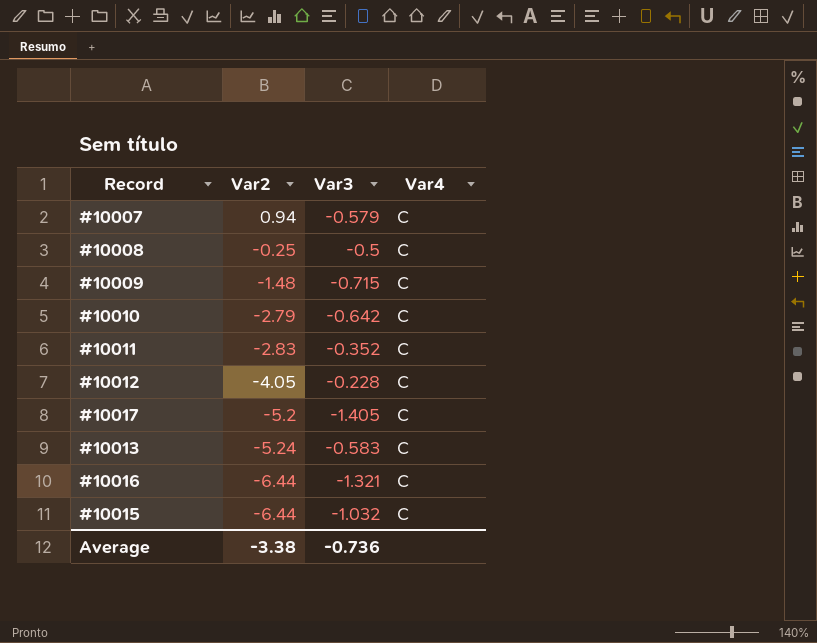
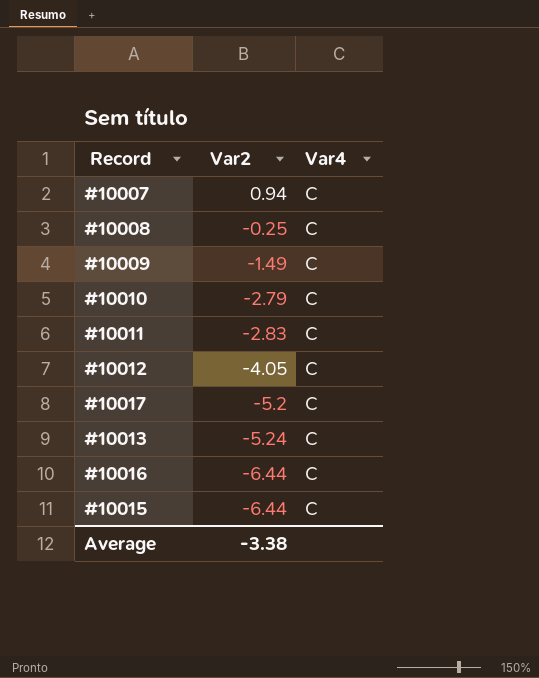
column Var3 | position: 3 -> none
#10009 | Var2: -1.48 -> -1.49

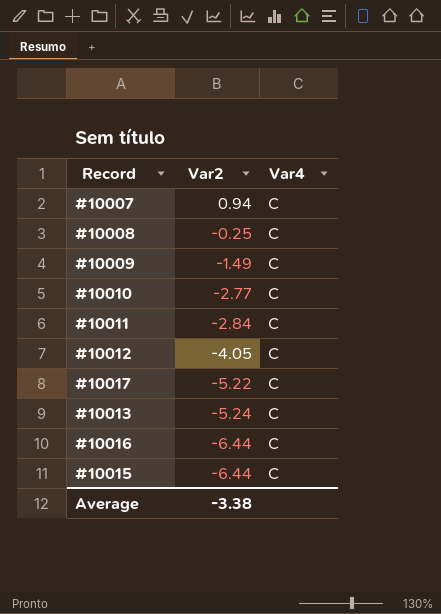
#10010 | Var2: -2.79 -> -2.77
#10011 | Var2: -2.83 -> -2.84
#10017 | Var2: -5.2 -> -5.22

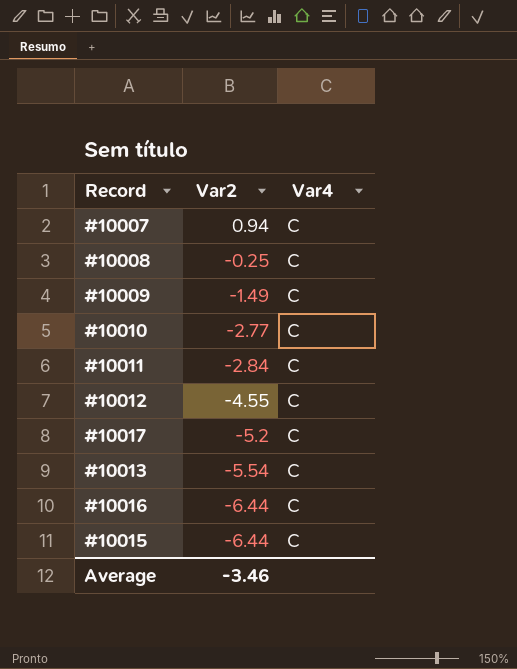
#10012 | Var2: -4.05 -> -4.55
#10017 | Var2: -5.22 -> -5.2
#10013 | Var2: -5.24 -> -5.54
Average | Var2: -3.38 -> -3.46

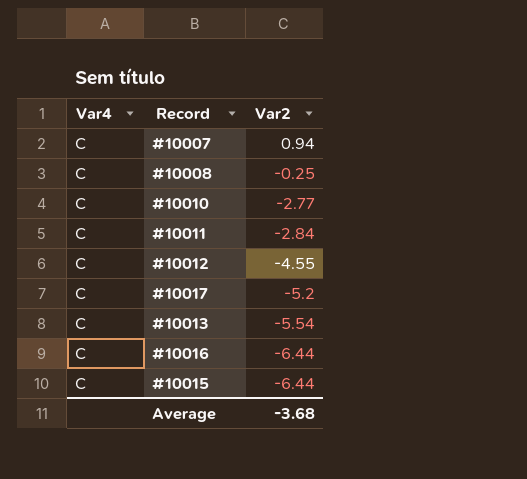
column Var4 | position: 3 -> 1
row #10009: -1.49 | C -> none
Average | Var2: -3.46 -> -3.68

